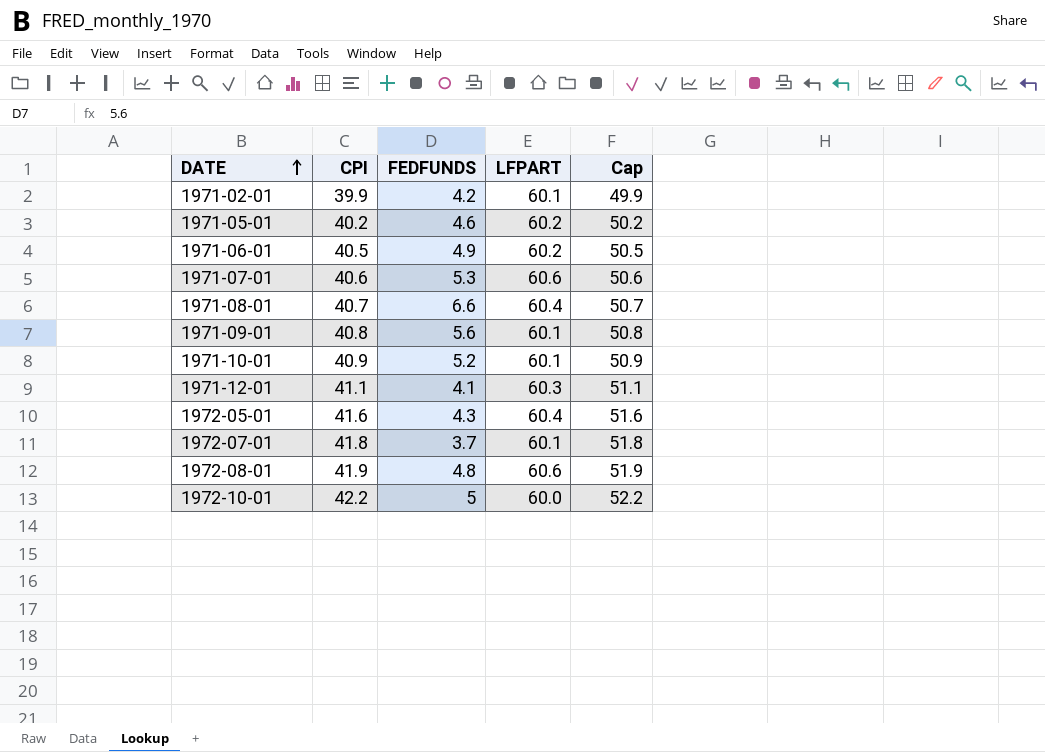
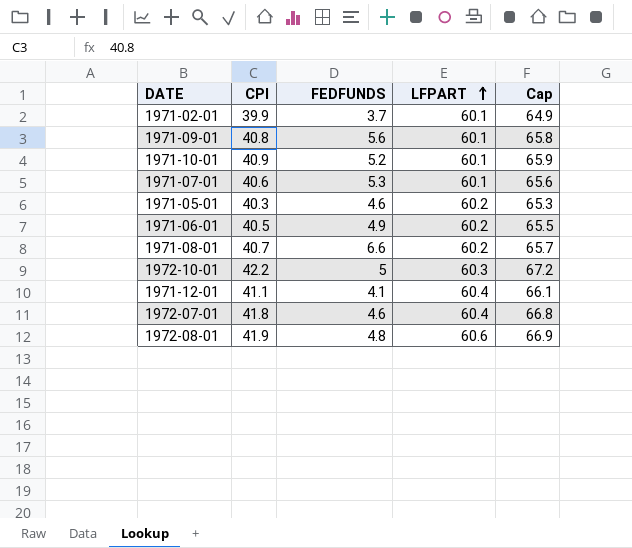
row order: DATE ascending -> LFPART ascending
column Cap | formula: [CPI] + 10 -> [CPI] + 25
row 1972-05-01: 41.6 | 4.3 | 60.4 | 51.6 -> none
1971-02-01 | FEDFUNDS: 4.2 -> 3.7
1971-07-01 | LFPART: 60.6 -> 60.1
1971-05-01 | CPI: 40.2 -> 40.3
1971-08-01 | LFPART: 60.4 -> 60.2
1972-10-01 | LFPART: 60.0 -> 60.3
1971-12-01 | LFPART: 60.3 -> 60.4
1972-07-01 | FEDFUNDS: 3.7 -> 4.6
1972-07-01 | LFPART: 60.1 -> 60.4

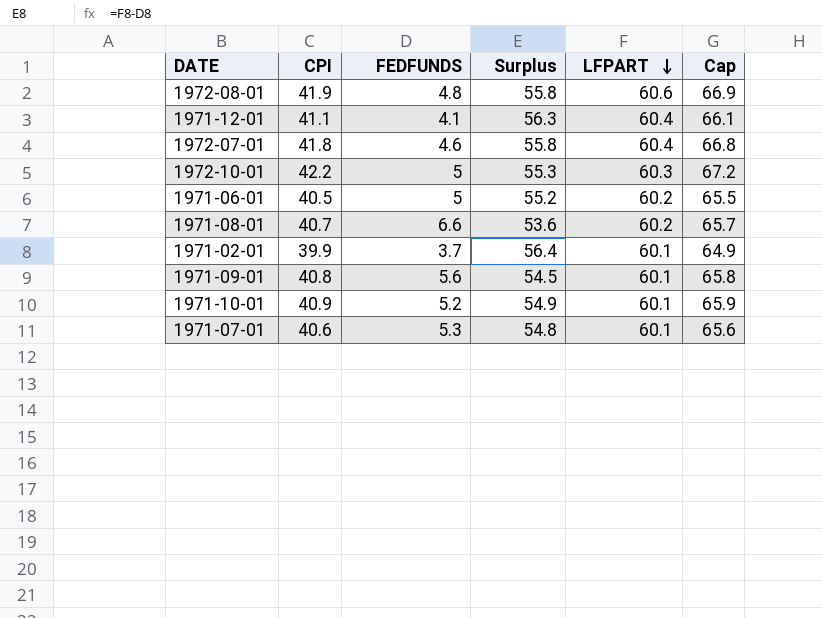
row order: LFPART ascending -> LFPART descending
column Surplus | formula: none -> [LFPART] - [FEDFUNDS]
row 1971-05-01: 40.3 | 4.6 | 60.2 | 65.3 -> none
1971-06-01 | FEDFUNDS: 4.9 -> 5

